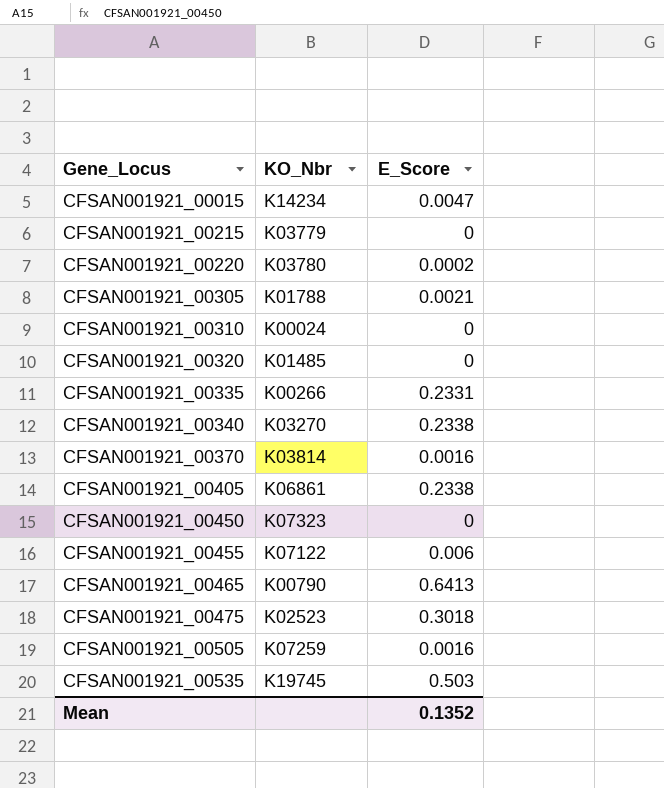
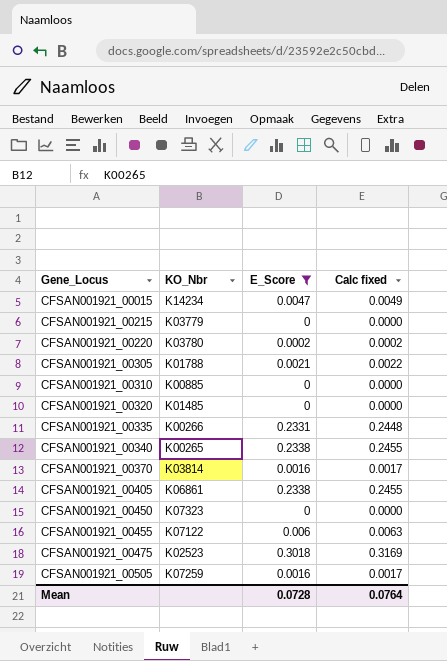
filter: none -> E_Score <= 0.3018
column Calc fixed | formula: none -> [E_Score] * 1.05
CFSAN001921_00310 | KO_Nbr: K00024 -> K00885
CFSAN001921_00340 | KO_Nbr: K03270 -> K00265
Mean | E_Score: 0.1352 -> 0.0728

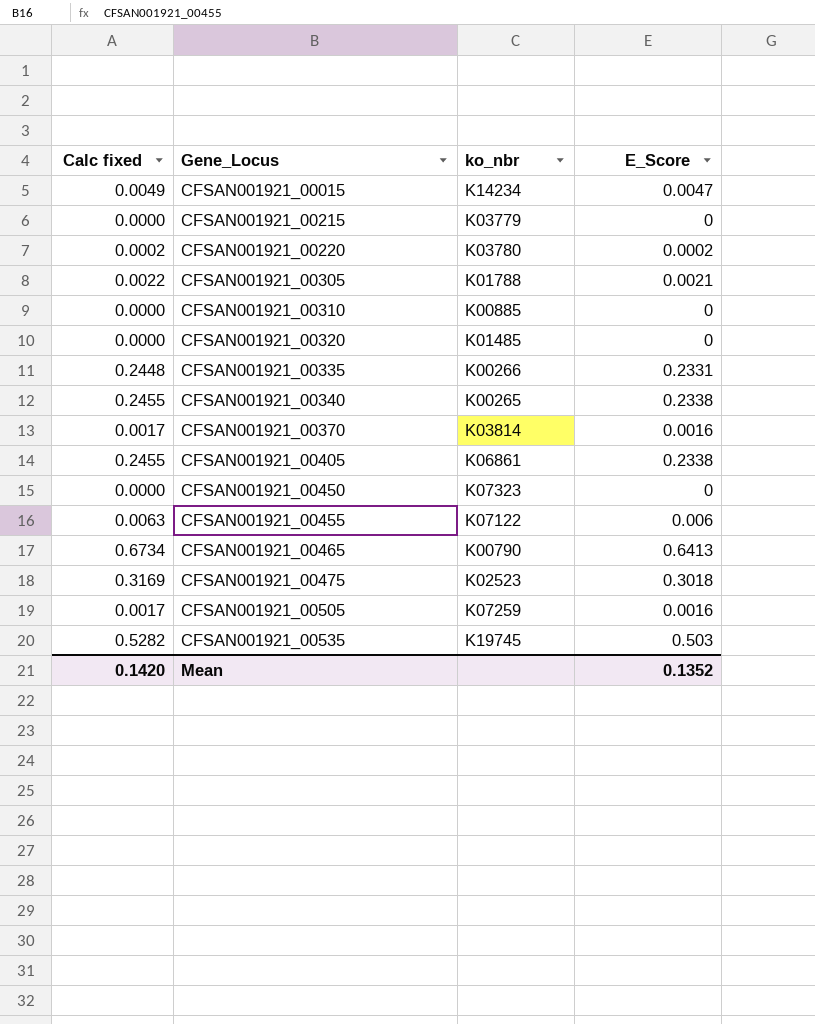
filter: E_Score <= 0.3018 -> none
column Calc fixed | position: 4 -> 1
column name: KO_Nbr -> ko_nbr
Mean | Calc fixed: 0.0764 -> 0.1420
Mean | E_Score: 0.0728 -> 0.1352

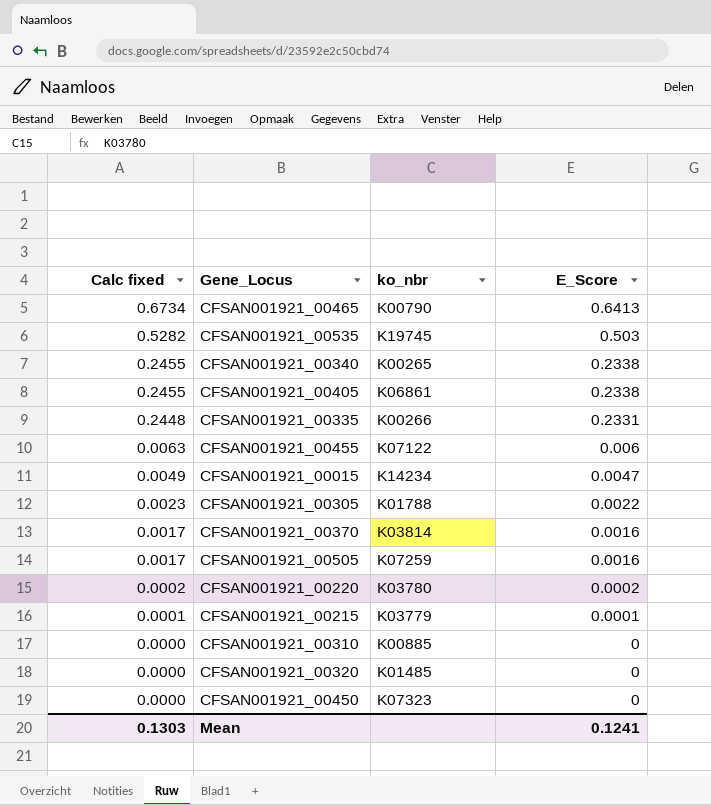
row order: Gene_Locus ascending -> Calc fixed descending
row CFSAN001921_00475: 0.3169 | K02523 | 0.3018 -> none
CFSAN001921_00305 | Calc fixed: 0.0022 -> 0.0023
CFSAN001921_00305 | E_Score: 0.0021 -> 0.0022
CFSAN001921_00215 | Calc fixed: 0.0000 -> 0.0001
CFSAN001921_00215 | E_Score: 0 -> 0.0001
Mean | Calc fixed: 0.1420 -> 0.1303
Mean | E_Score: 0.1352 -> 0.1241

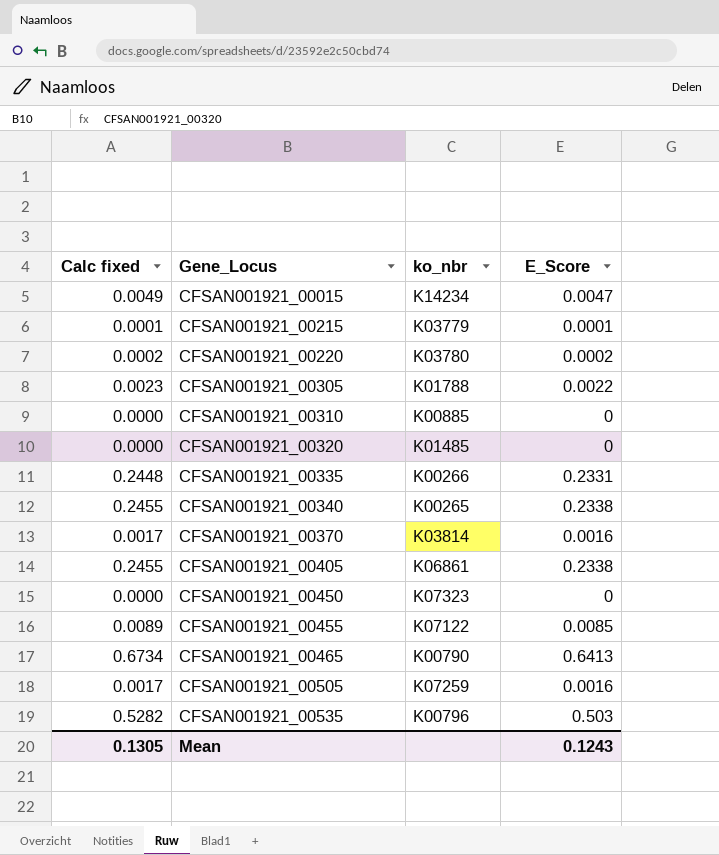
row order: Calc fixed descending -> Gene_Locus ascending
CFSAN001921_00455 | Calc fixed: 0.0063 -> 0.0089
CFSAN001921_00455 | E_Score: 0.006 -> 0.0085
CFSAN001921_00535 | ko_nbr: K19745 -> K00796
Mean | Calc fixed: 0.1303 -> 0.1305
Mean | E_Score: 0.1241 -> 0.1243

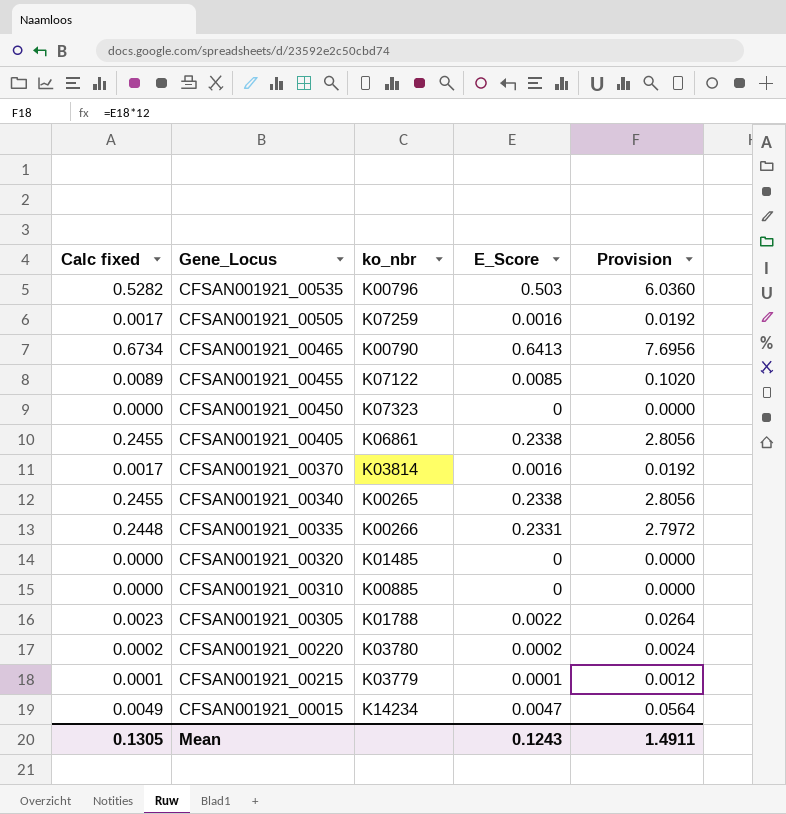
row order: Gene_Locus ascending -> Gene_Locus descending
column Provision | formula: none -> [E_Score] * 12

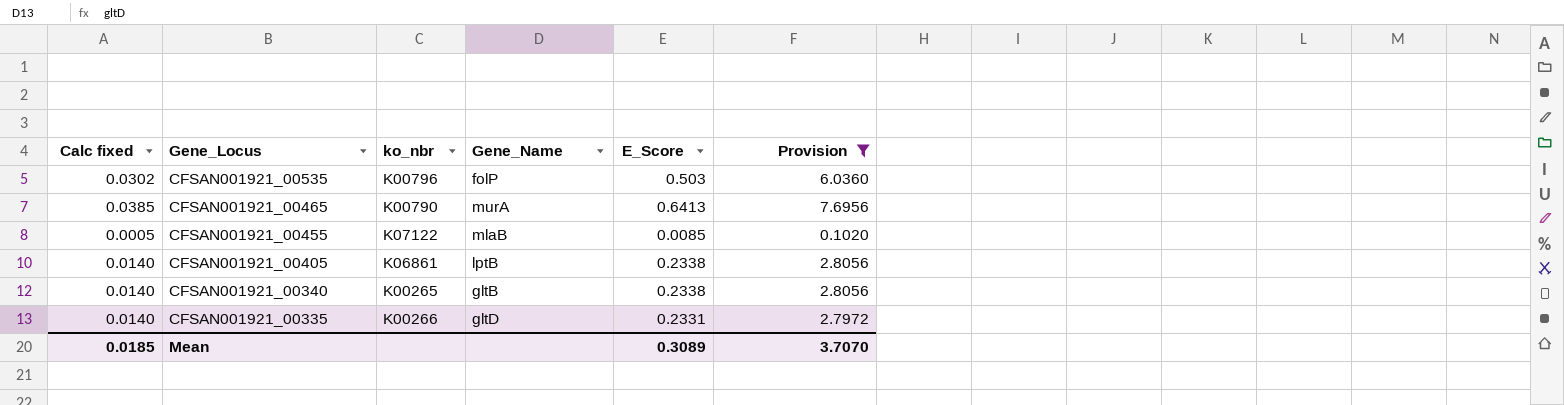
filter: none -> Provision >= 0.1020
column Calc fixed | formula: [E_Score] * 1.05 -> [E_Score] * 0.06
column Gene_Name | position: none -> 4
Mean | Calc fixed: 0.1305 -> 0.0185
Mean | E_Score: 0.1243 -> 0.3089
Mean | Provision: 1.4911 -> 3.7070

